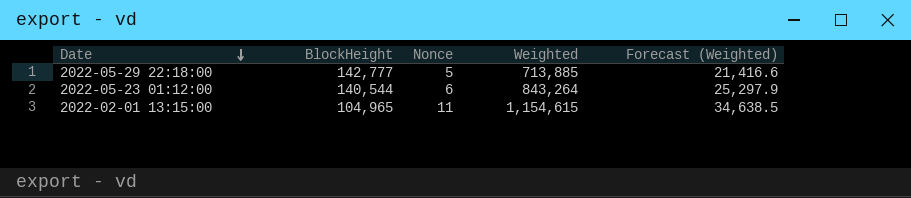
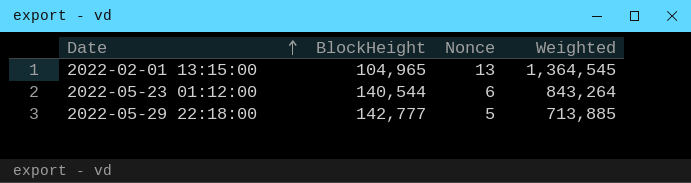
row order: Date descending -> Date ascending
column Forecast (Weighted) | formula: [Weighted] * 0.03 -> none
2022-02-01 13:15:00 | Nonce: 11 -> 13
2022-02-01 13:15:00 | Weighted: 1,154,615 -> 1,364,545

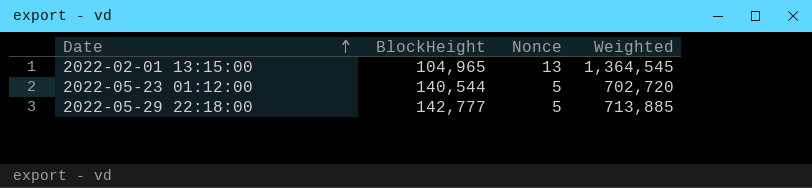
2022-05-23 01:12:00 | Nonce: 6 -> 5
2022-05-23 01:12:00 | Weighted: 843,264 -> 702,720

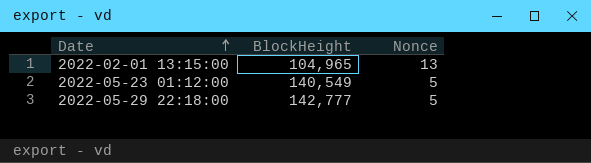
column Weighted | formula: [BlockHeight] * [Nonce] -> none
2022-05-23 01:12:00 | BlockHeight: 140,544 -> 140,549

